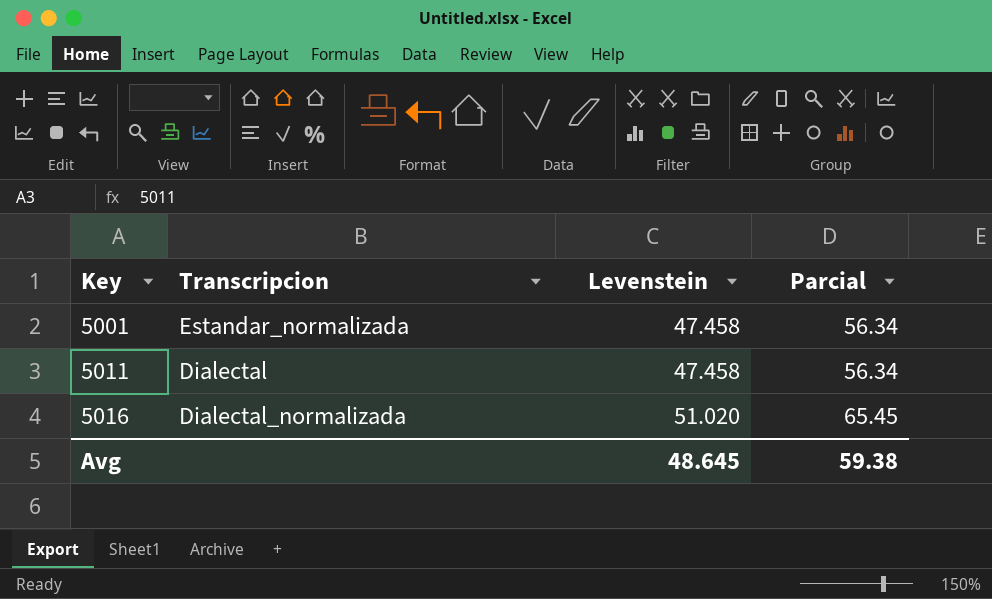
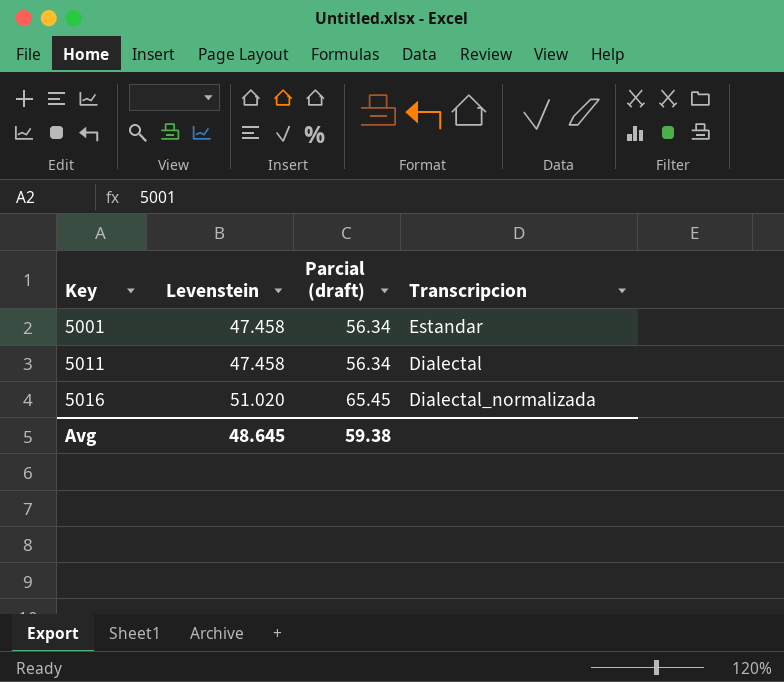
column name: Parcial -> Parcial (draft)
column Transcripcion | position: 2 -> 4
5001 | Transcripcion: Estandar_normalizada -> Estandar

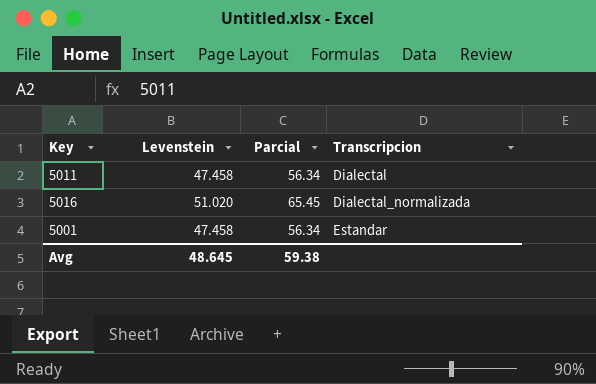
row order: Key ascending -> Transcripcion ascending
column name: Parcial (draft) -> Parcial

